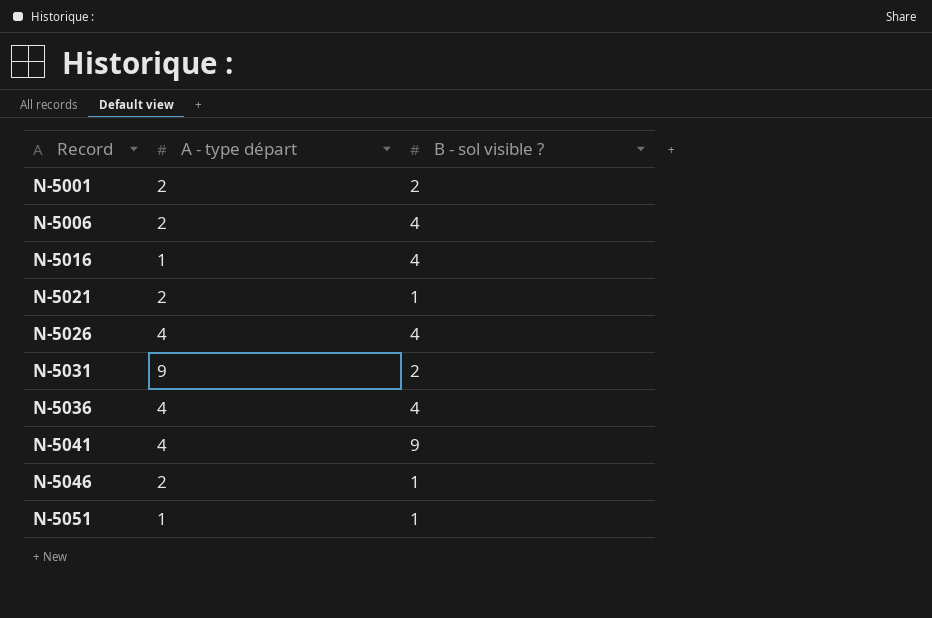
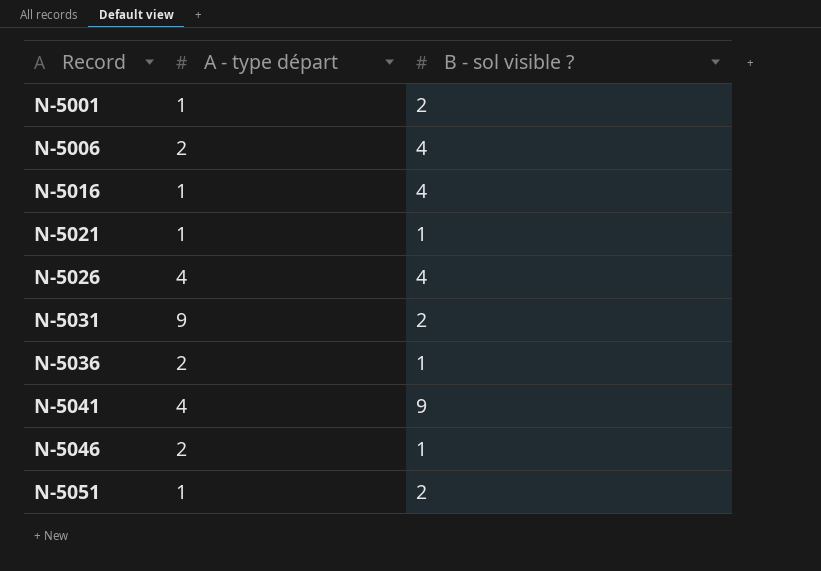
N-5001 | A - type départ: 2 -> 1
N-5021 | A - type départ: 2 -> 1
N-5036 | A - type départ: 4 -> 2
N-5036 | B - sol visible ?: 4 -> 1
N-5051 | B - sol visible ?: 1 -> 2

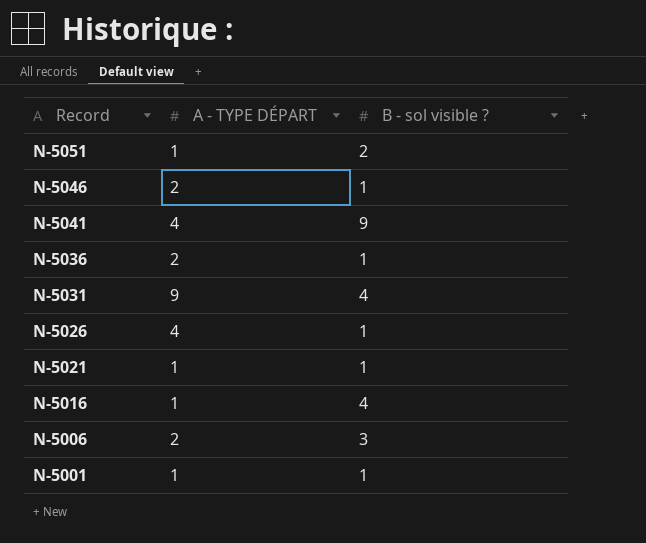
row order: Record ascending -> Record descending
column name: A - type départ -> A - TYPE DÉPART
N-5031 | B - sol visible ?: 2 -> 4
N-5026 | B - sol visible ?: 4 -> 1
N-5006 | B - sol visible ?: 4 -> 3
N-5001 | B - sol visible ?: 2 -> 1

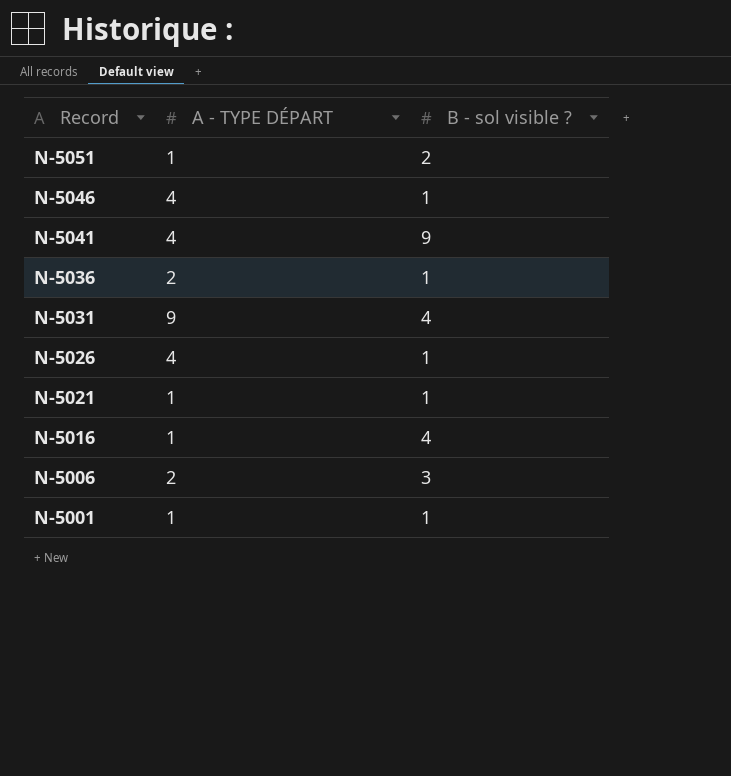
N-5046 | A - TYPE DÉPART: 2 -> 4

